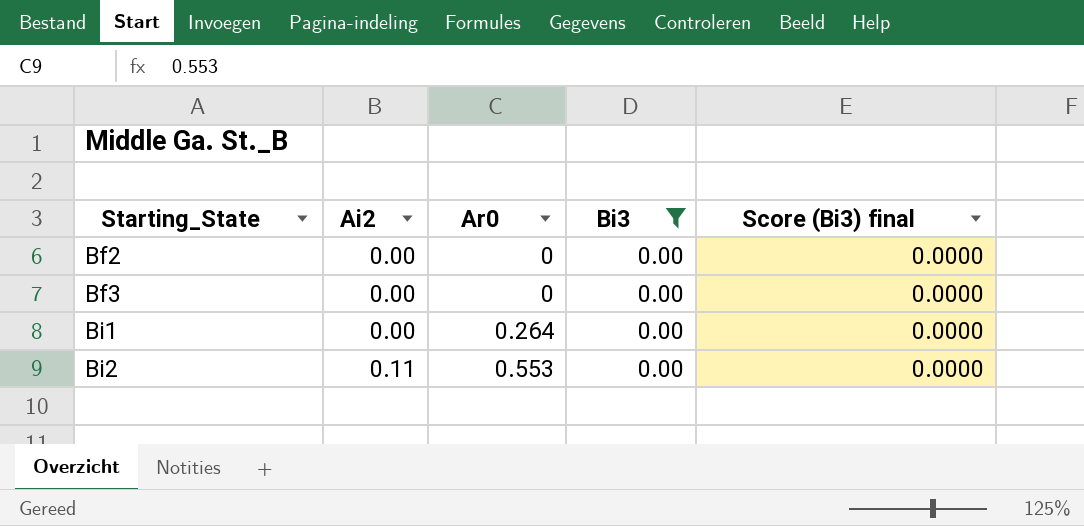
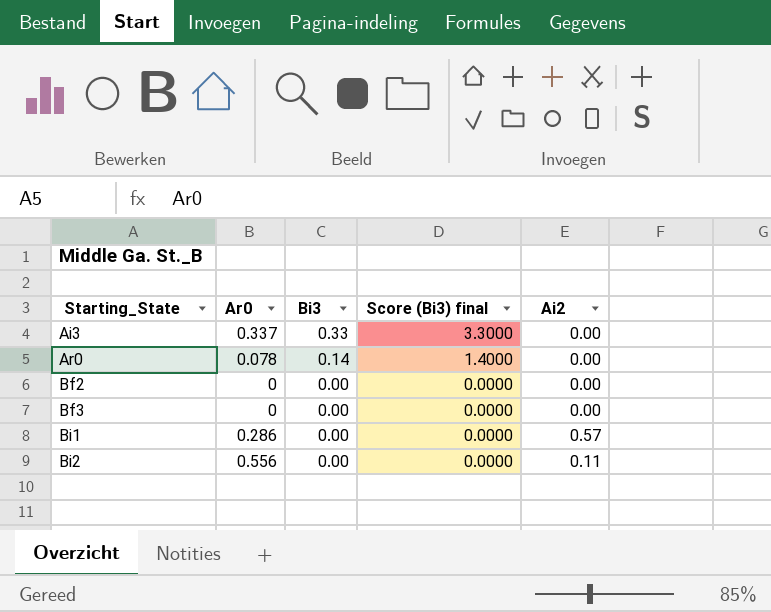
filter: Bi3 = 0.00 -> none
column Ai2 | position: 2 -> 5
Bi1 | Ar0: 0.264 -> 0.286
Bi1 | Ai2: 0.00 -> 0.57
Bi2 | Ar0: 0.553 -> 0.556

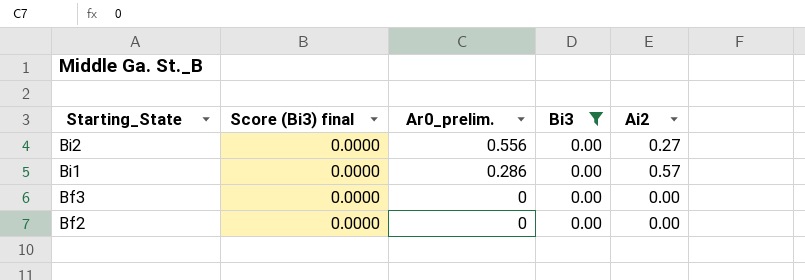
filter: none -> Bi3 = 0.00
row order: Starting_State ascending -> Starting_State descending
column Score (Bi3) final | position: 4 -> 2
column name: Ar0 -> Ar0_prelim.
Bi2 | Ai2: 0.11 -> 0.27

